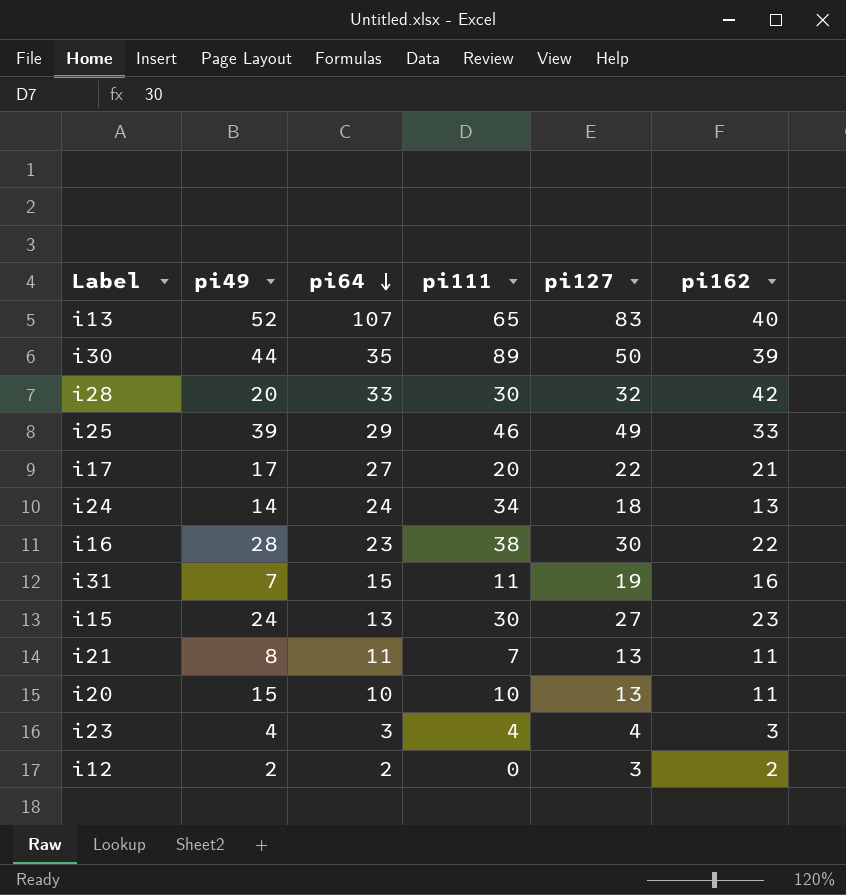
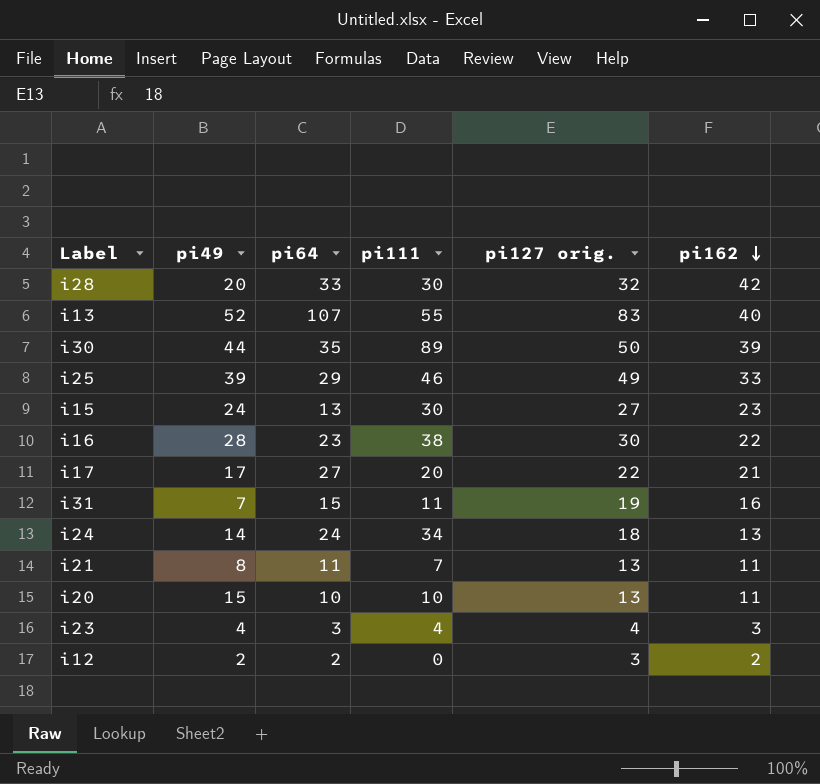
row order: pi64 descending -> pi162 descending
column name: pi127 -> pi127 orig.
i13 | pi111: 65 -> 55

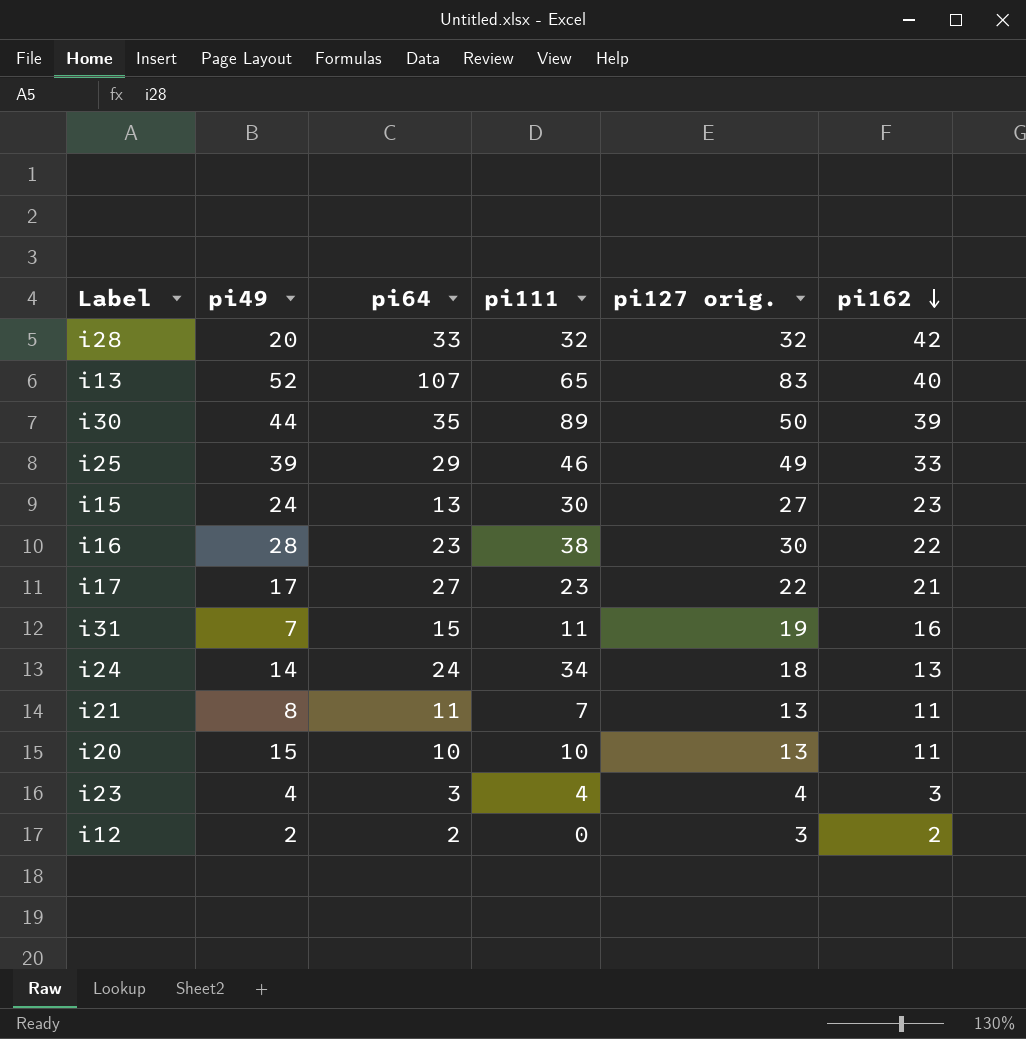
i28 | pi111: 30 -> 32
i13 | pi111: 55 -> 65
i17 | pi111: 20 -> 23

